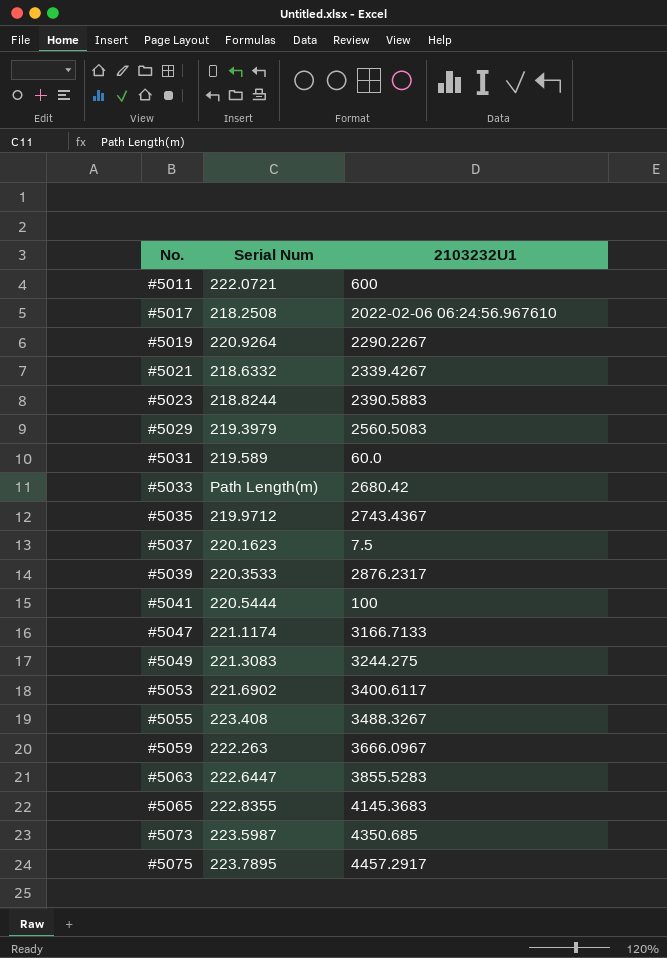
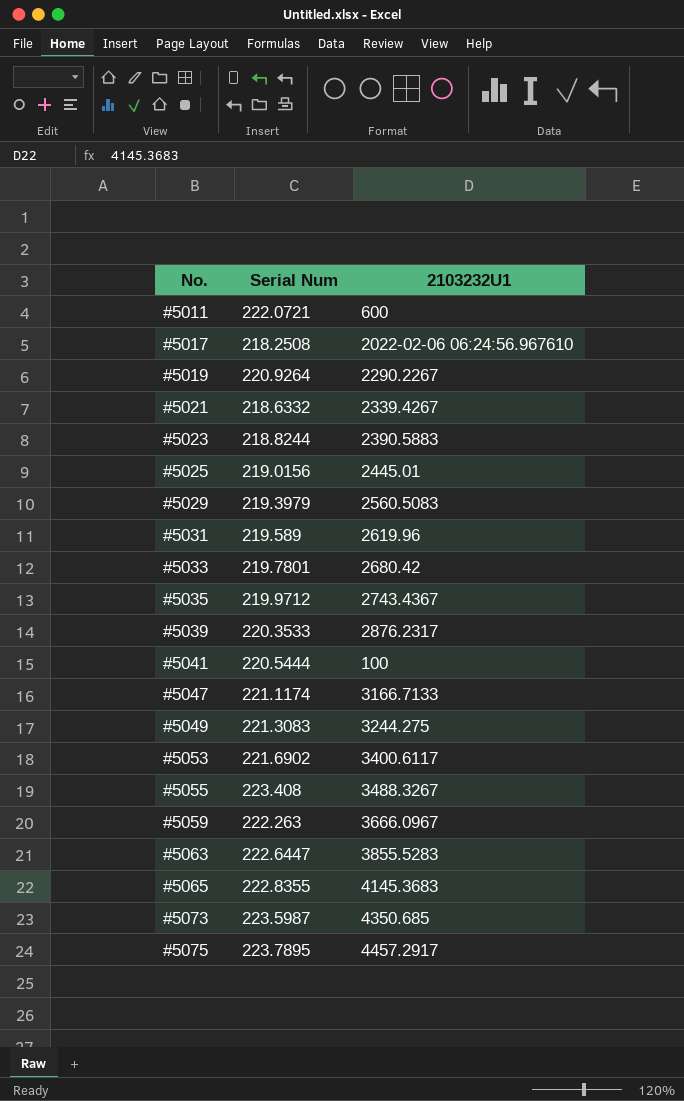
row #5037: 220.1623 | 7.5 -> none
row #5025: none -> 219.0156 | 2445.01
#5031 | 2103232U1: 60.0 -> 2619.96
#5033 | Serial Num: Path Length(m) -> 219.7801

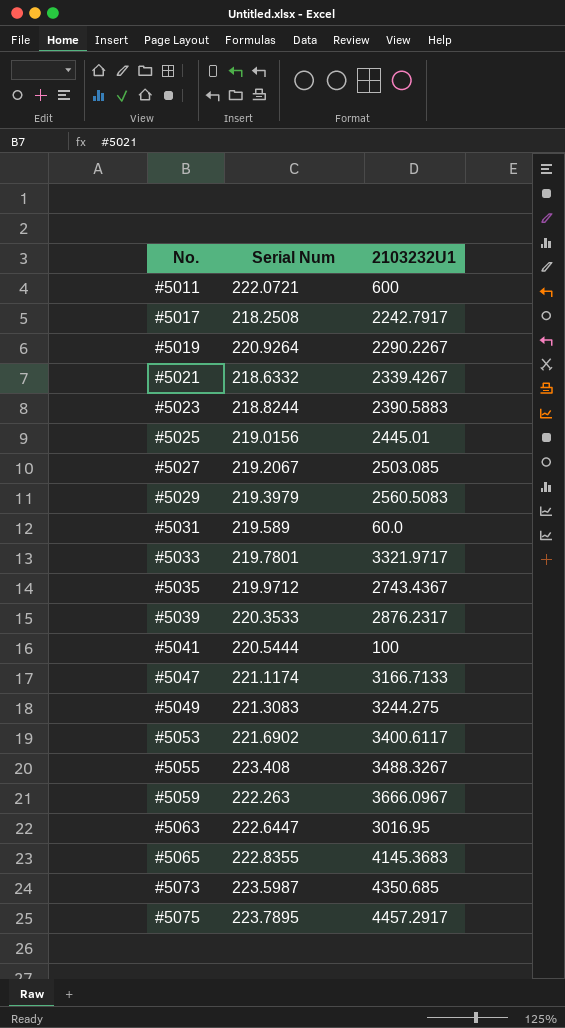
#5017 | 2103232U1: 2022-02-06 06:24:56.967610 -> 2242.7917
row #5027: none -> 219.2067 | 2503.085
#5031 | 2103232U1: 2619.96 -> 60.0
#5033 | 2103232U1: 2680.42 -> 3321.9717
#5063 | 2103232U1: 3855.5283 -> 3016.95

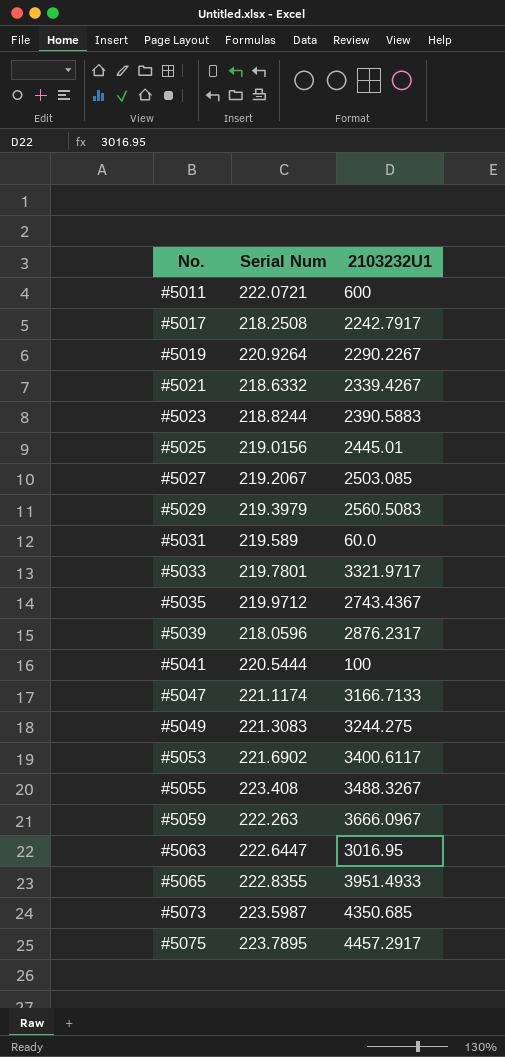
#5039 | Serial Num: 220.3533 -> 218.0596
#5065 | 2103232U1: 4145.3683 -> 3951.4933

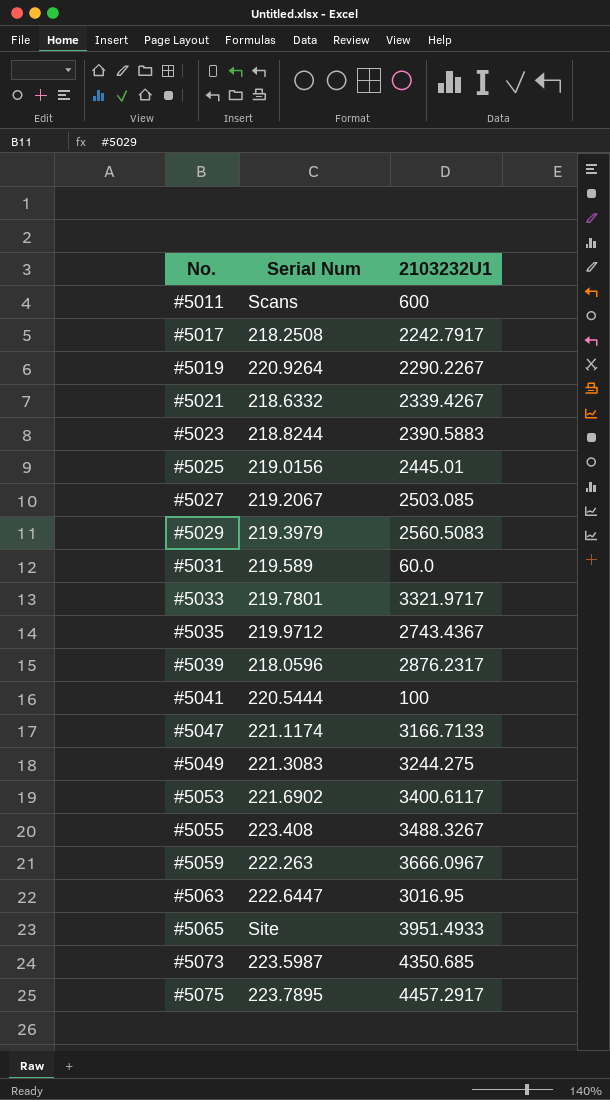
#5011 | Serial Num: 222.0721 -> Scans
#5065 | Serial Num: 222.8355 -> Site

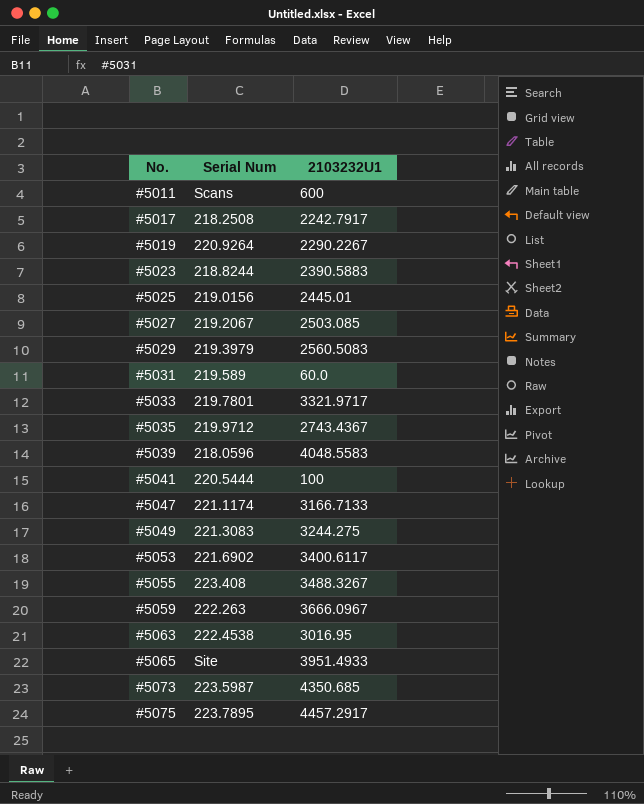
row #5021: 218.6332 | 2339.4267 -> none
#5039 | 2103232U1: 2876.2317 -> 4048.5583
#5063 | Serial Num: 222.6447 -> 222.4538

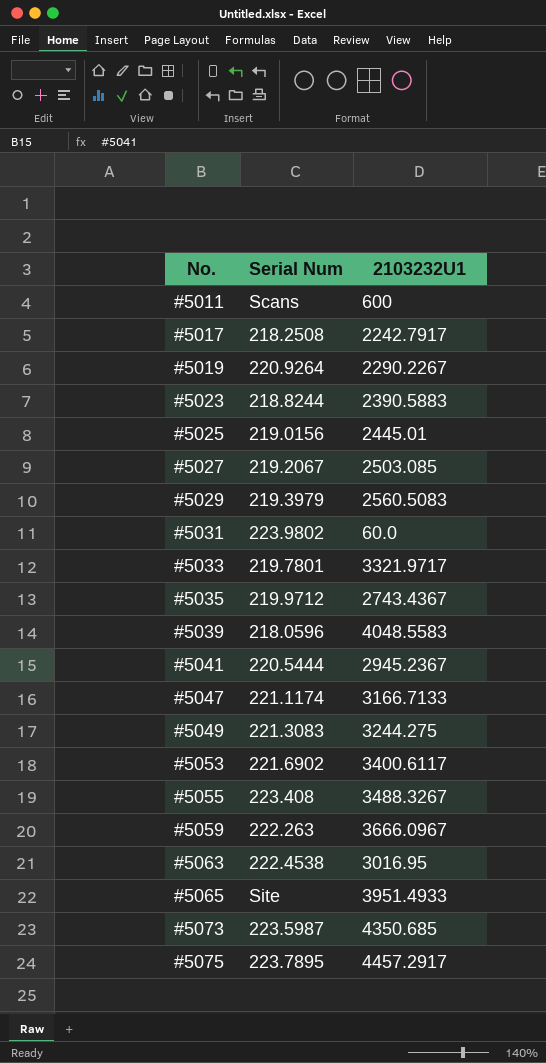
#5031 | Serial Num: 219.589 -> 223.9802
#5041 | 2103232U1: 100 -> 2945.2367

